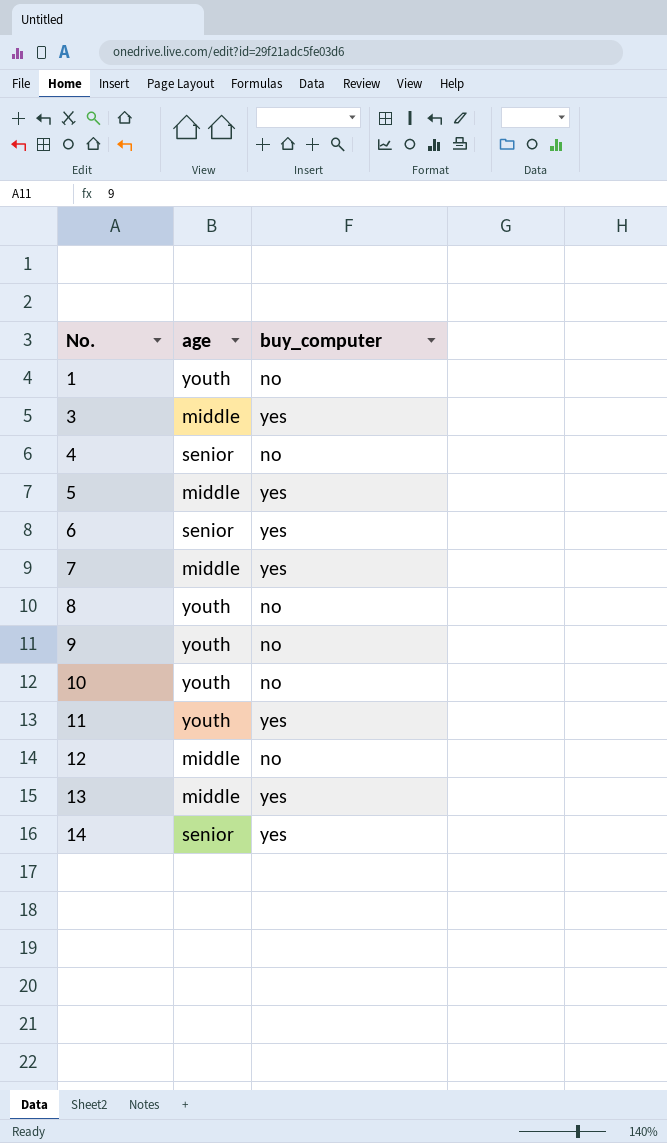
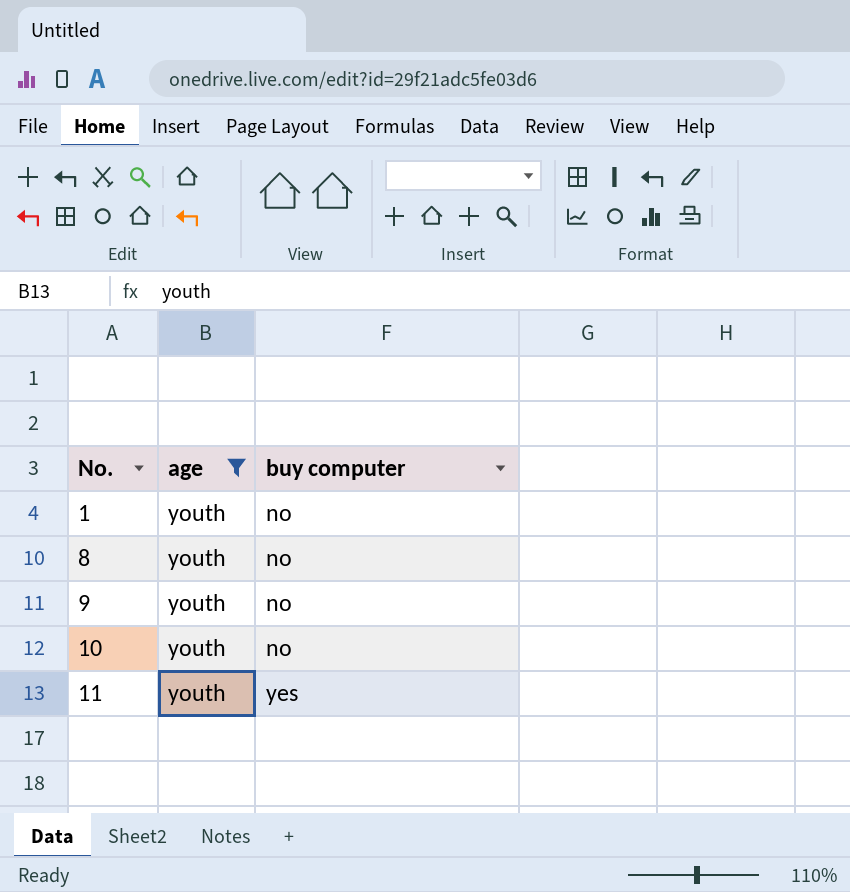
filter: none -> age = youth
column name: buy_computer -> buy computer

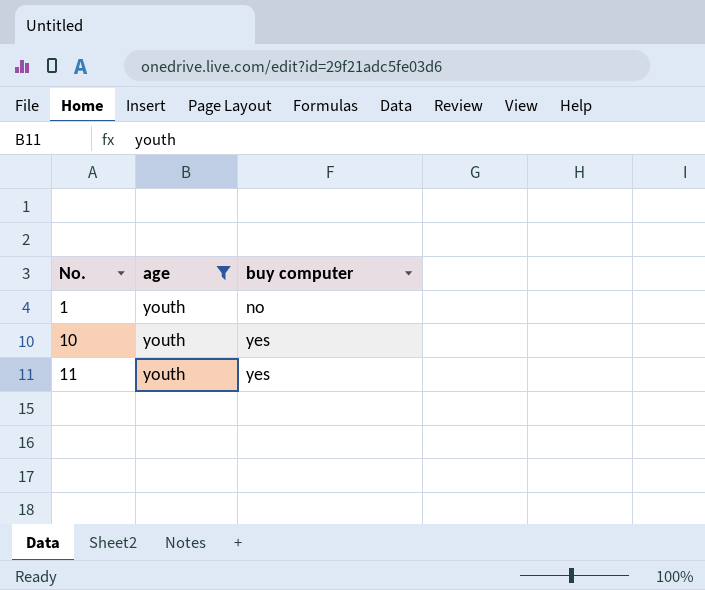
row 8: youth | no -> none
row 9: youth | no -> none
10 | buy computer: no -> yes

